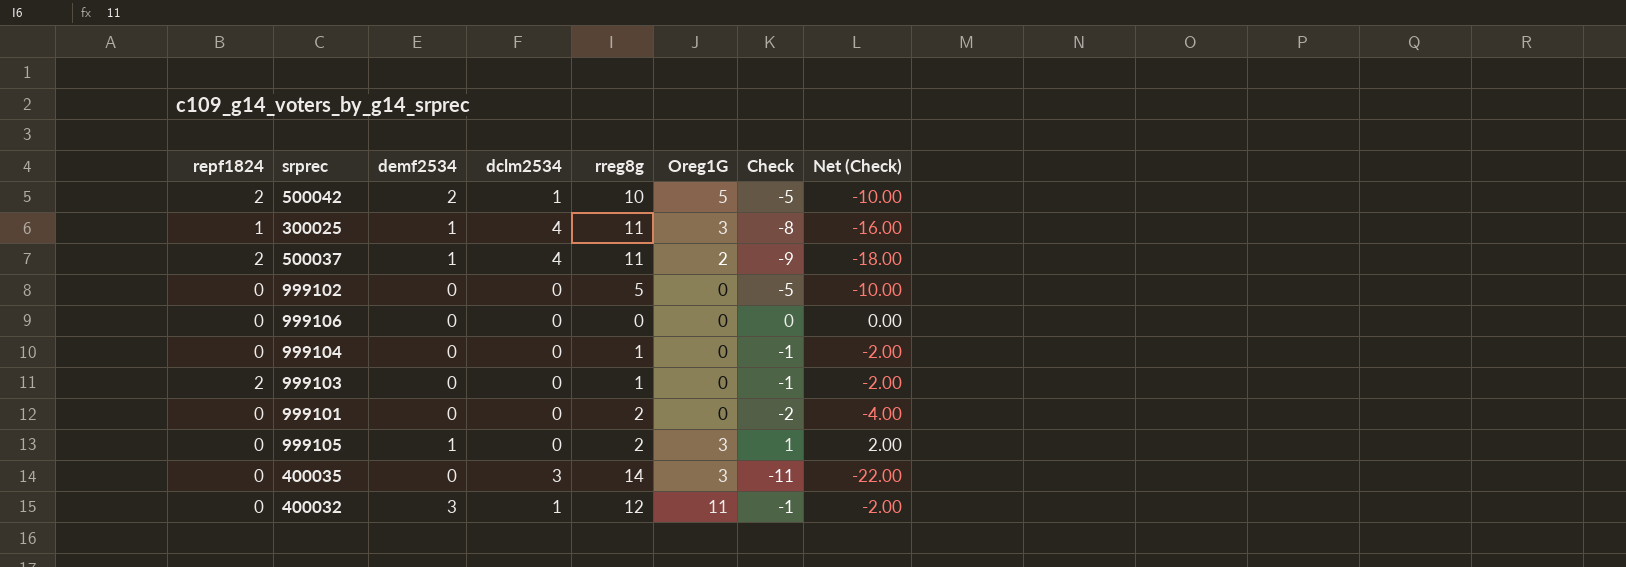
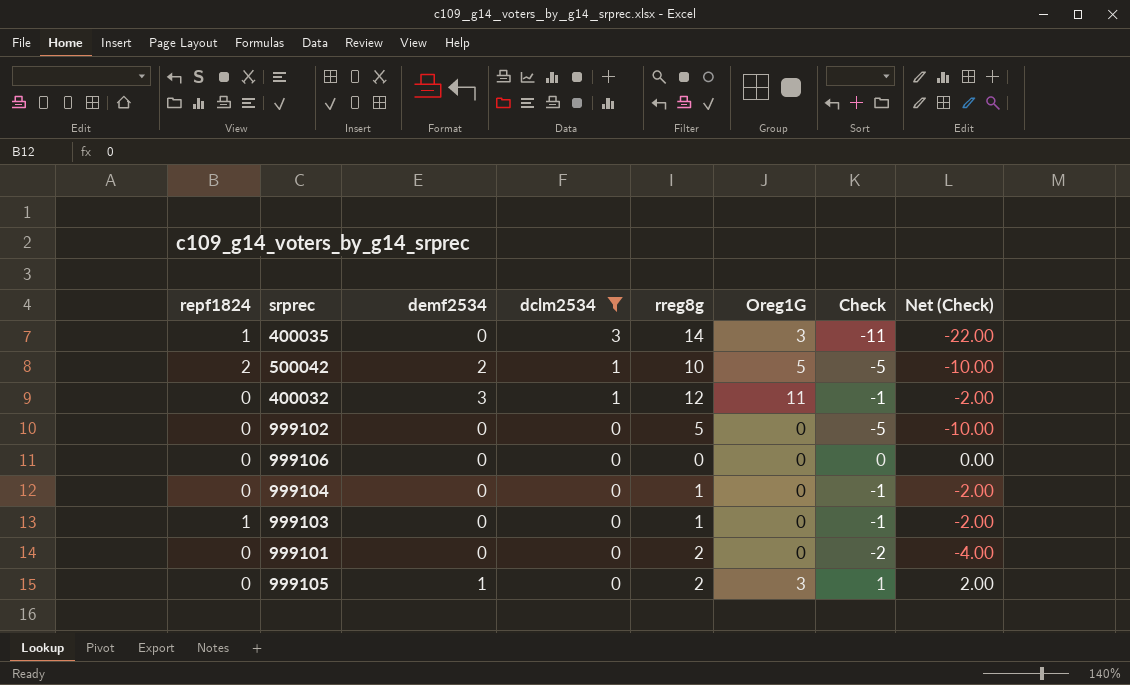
filter: none -> dclm2534 != 4
row order: none -> dclm2534 descending
400035 | repf1824: 0 -> 1
999103 | repf1824: 2 -> 1

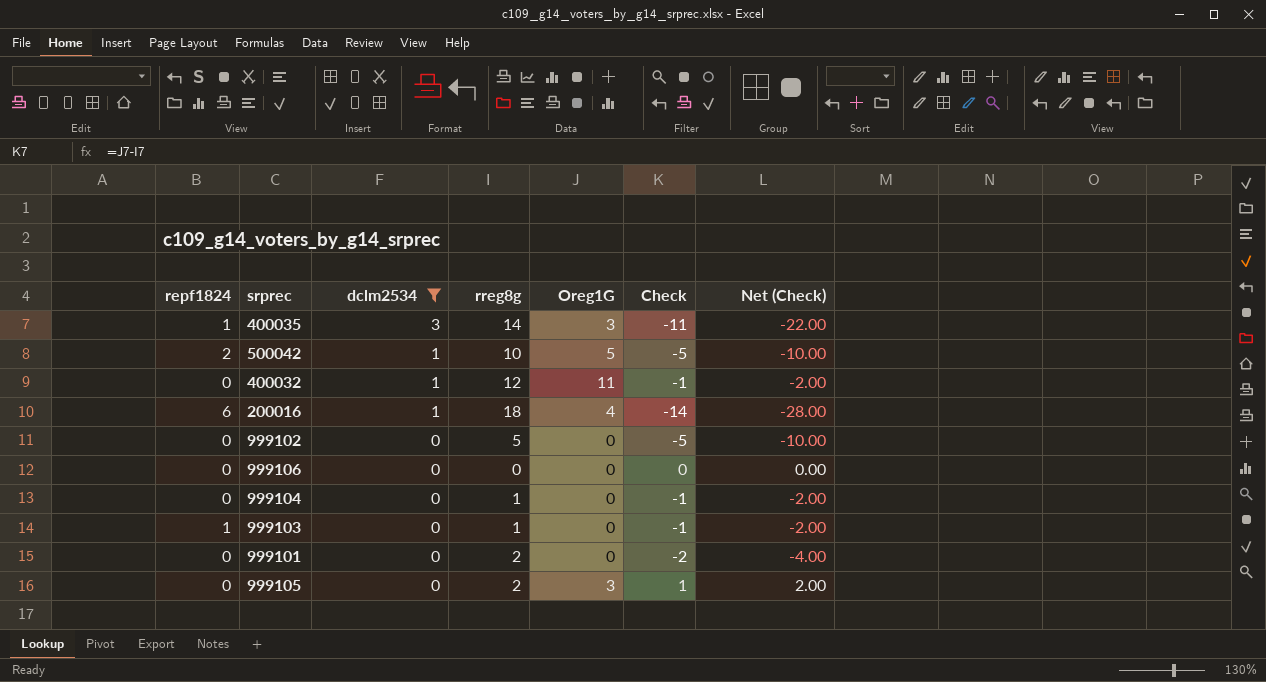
column demf2534 | position: 3 -> none
row 200016: none -> 6 | 1 | 18 | 4 | -14 | -28.00

